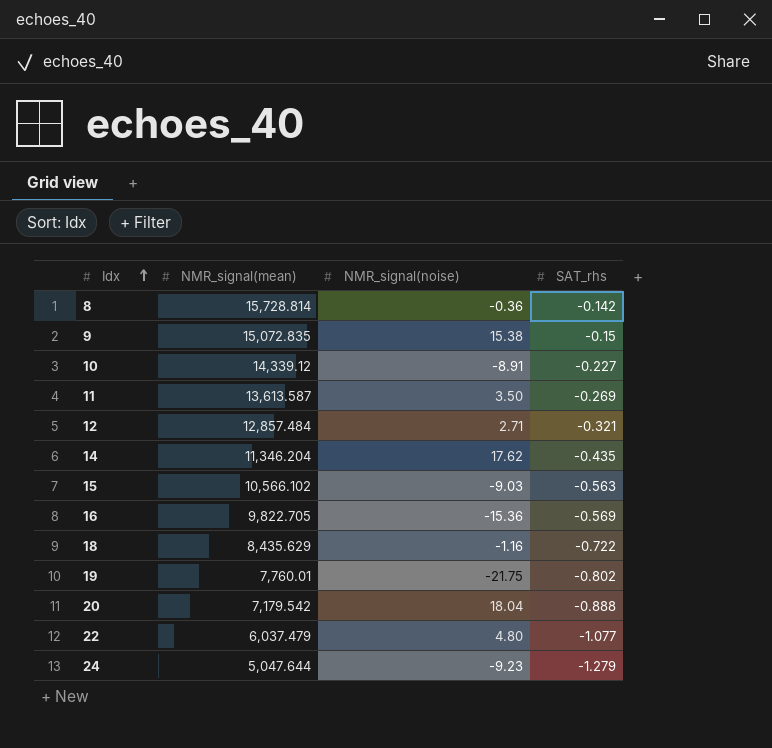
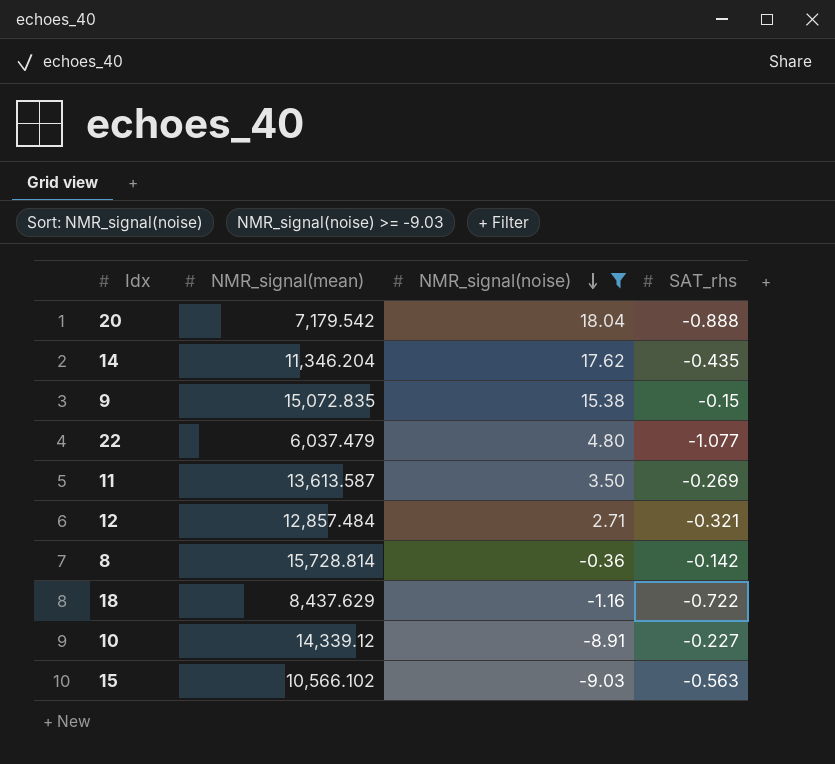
filter: none -> NMR_signal(noise) >= -9.03
row order: Idx ascending -> NMR_signal(noise) descending
18 | NMR_signal(mean): 8,435.629 -> 8,437.629

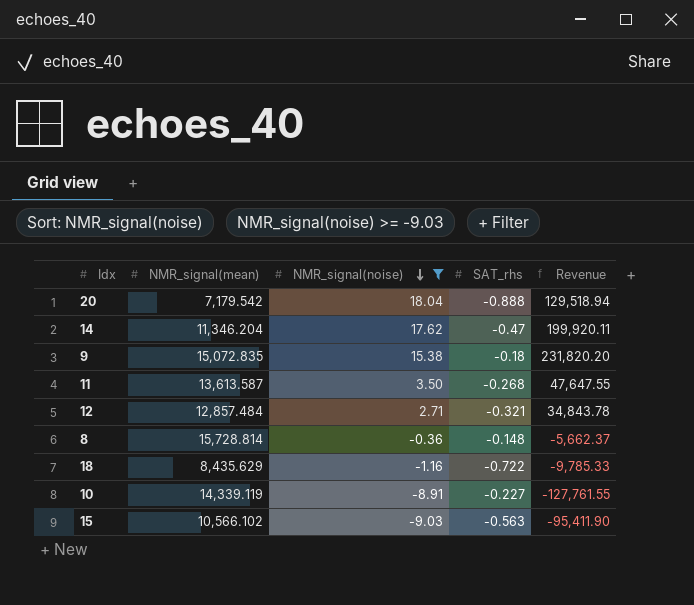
column Revenue | formula: none -> [NMR_signal(mean)] * [NMR_signal(noise)]
row 22: 6,037.479 | 4.80 | -1.077 -> none
14 | SAT_rhs: -0.435 -> -0.47
9 | SAT_rhs: -0.15 -> -0.18
11 | SAT_rhs: -0.269 -> -0.268
8 | SAT_rhs: -0.142 -> -0.148
18 | NMR_signal(mean): 8,437.629 -> 8,435.629
10 | NMR_signal(mean): 14,339.12 -> 14,339.119

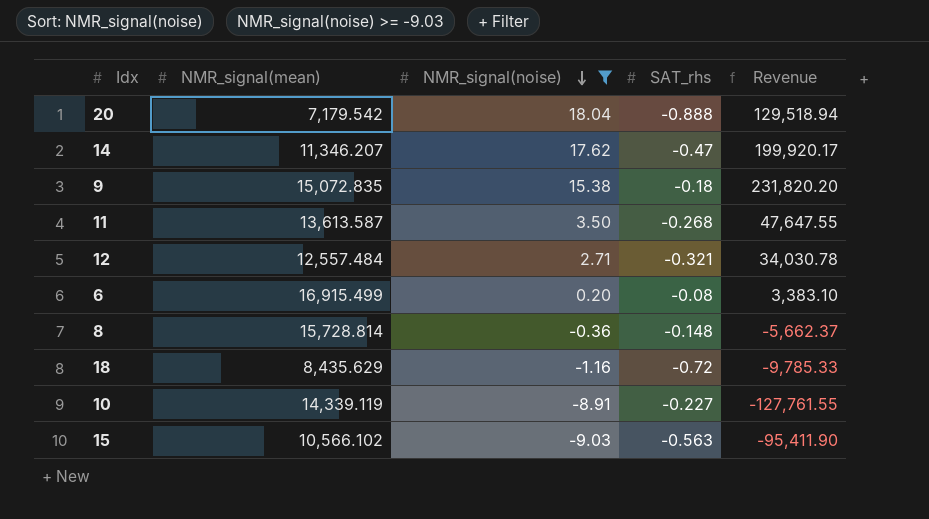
14 | NMR_signal(mean): 11,346.204 -> 11,346.207
14 | Revenue: 199,920.11 -> 199,920.17
12 | NMR_signal(mean): 12,857.484 -> 12,557.484
12 | Revenue: 34,843.78 -> 34,030.78
row 6: none -> 16,915.499 | 0.20 | -0.08 | 3,383.10
18 | SAT_rhs: -0.722 -> -0.72

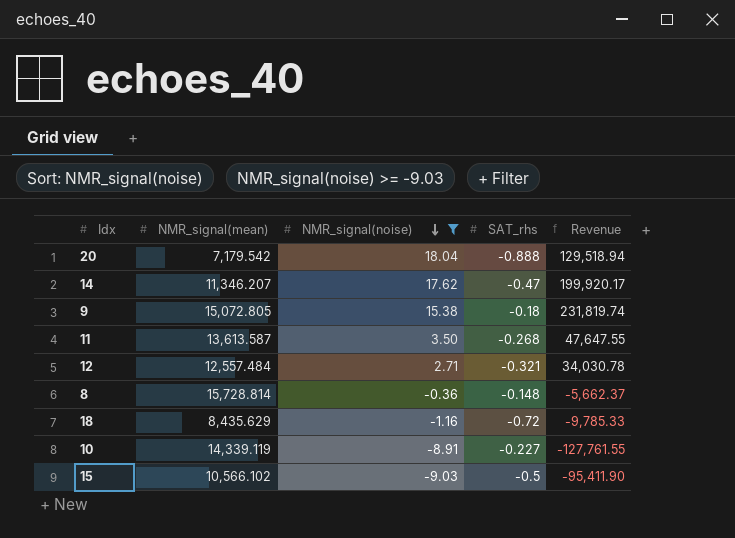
row 6: 16,915.499 | 0.20 | -0.08 | 3,383.10 -> none
9 | NMR_signal(mean): 15,072.835 -> 15,072.805
9 | Revenue: 231,820.20 -> 231,819.74
15 | SAT_rhs: -0.563 -> -0.5

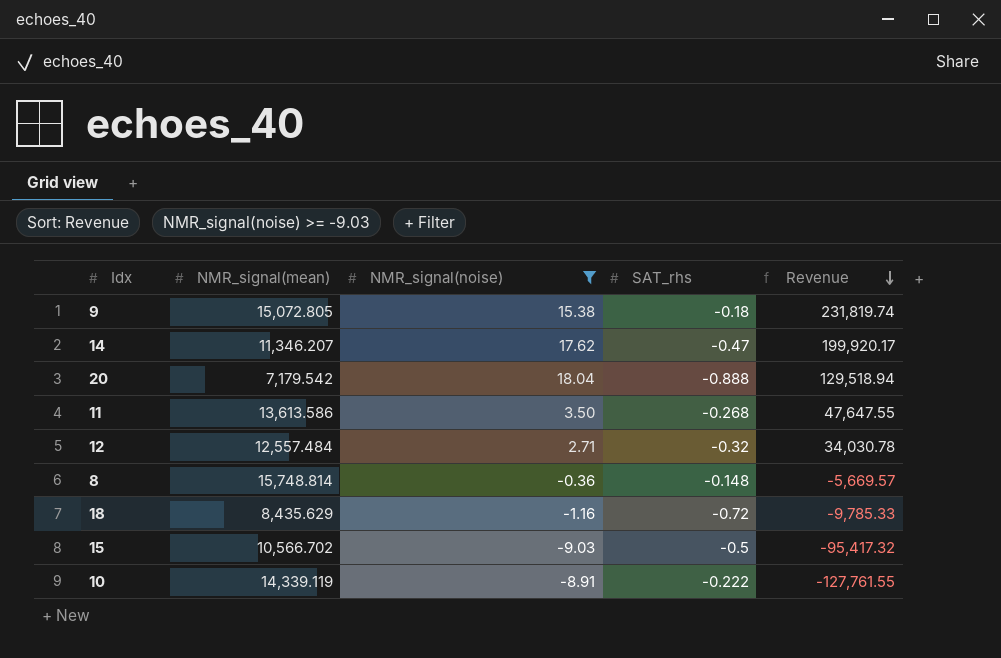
row order: NMR_signal(noise) descending -> Revenue descending
11 | NMR_signal(mean): 13,613.587 -> 13,613.586
12 | SAT_rhs: -0.321 -> -0.32
8 | NMR_signal(mean): 15,728.814 -> 15,748.814
8 | Revenue: -5,662.37 -> -5,669.57
15 | NMR_signal(mean): 10,566.102 -> 10,566.702
15 | Revenue: -95,411.90 -> -95,417.32
10 | SAT_rhs: -0.227 -> -0.222

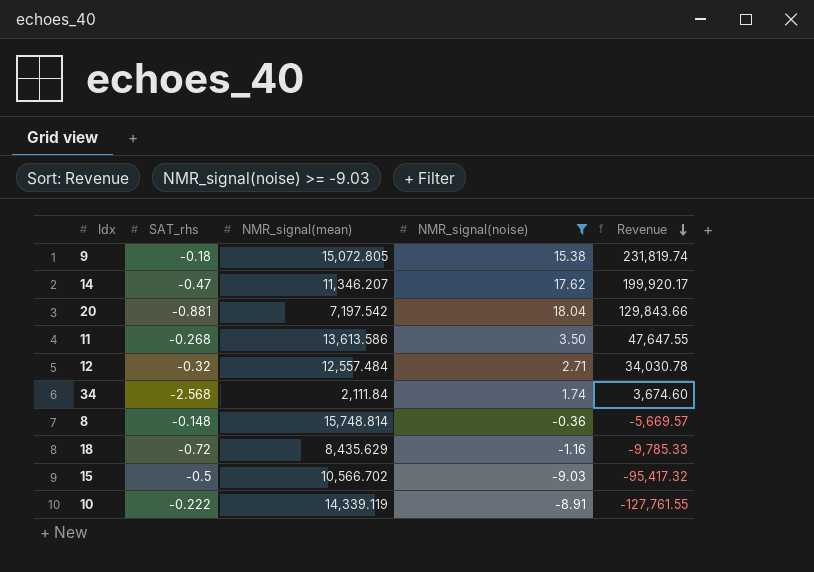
column SAT_rhs | position: 4 -> 2
20 | SAT_rhs: -0.888 -> -0.881
20 | NMR_signal(mean): 7,179.542 -> 7,197.542
20 | Revenue: 129,518.94 -> 129,843.66
row 34: none -> -2.568 | 2,111.84 | 1.74 | 3,674.60

